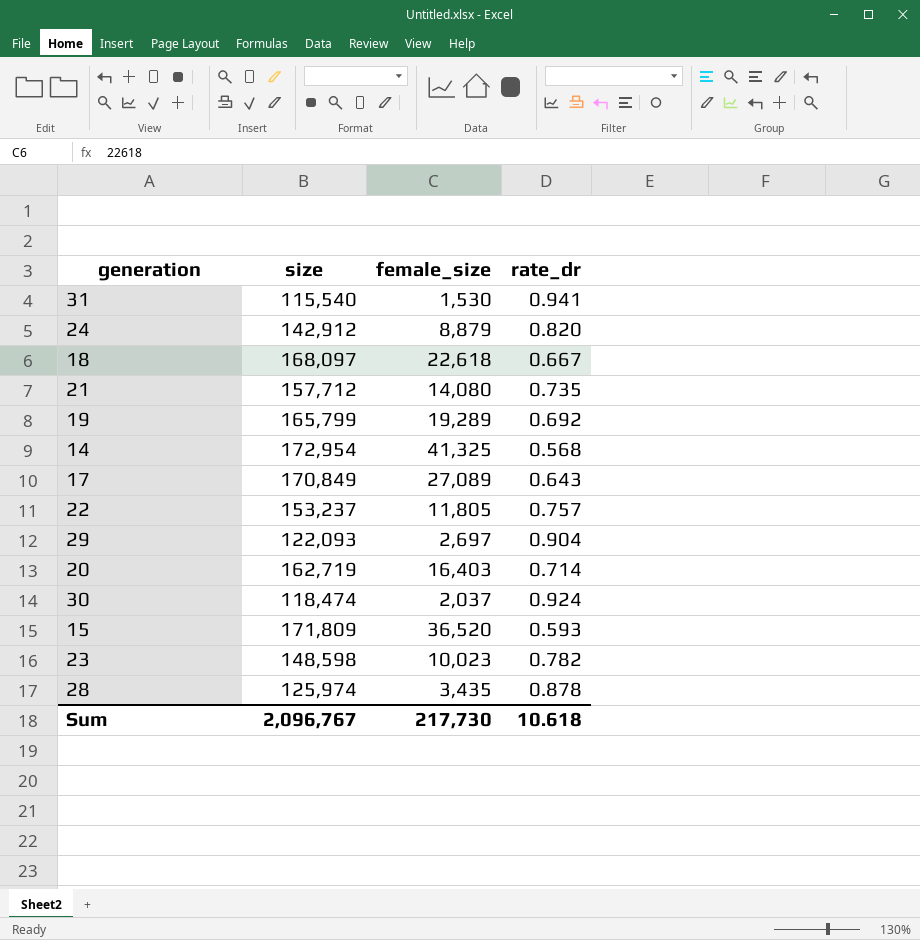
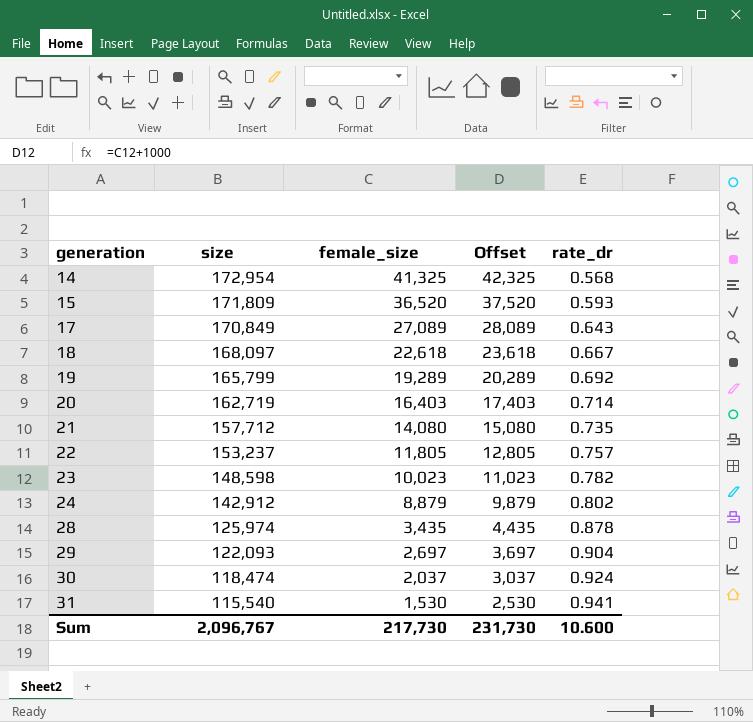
row order: none -> generation ascending
column Offset | formula: none -> [female_size] + 1000
24 | rate_dr: 0.820 -> 0.802
Sum | rate_dr: 10.618 -> 10.600

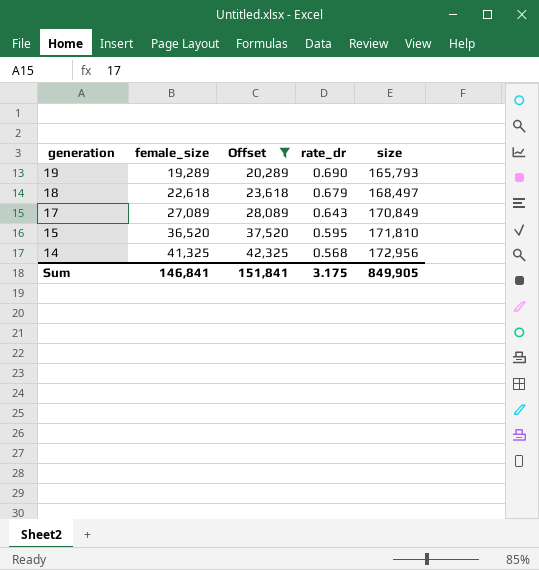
filter: none -> Offset >= 20,289
row order: generation ascending -> generation descending
column size | position: 2 -> 5
19 | rate_dr: 0.692 -> 0.690
19 | size: 165,799 -> 165,793
18 | rate_dr: 0.667 -> 0.679
18 | size: 168,097 -> 168,497
15 | rate_dr: 0.593 -> 0.595
15 | size: 171,809 -> 171,810
14 | size: 172,954 -> 172,956
Sum | female_size: 217,730 -> 146,841
Sum | Offset: 231,730 -> 151,841
Sum | rate_dr: 10.600 -> 3.175
Sum | size: 2,096,767 -> 849,905

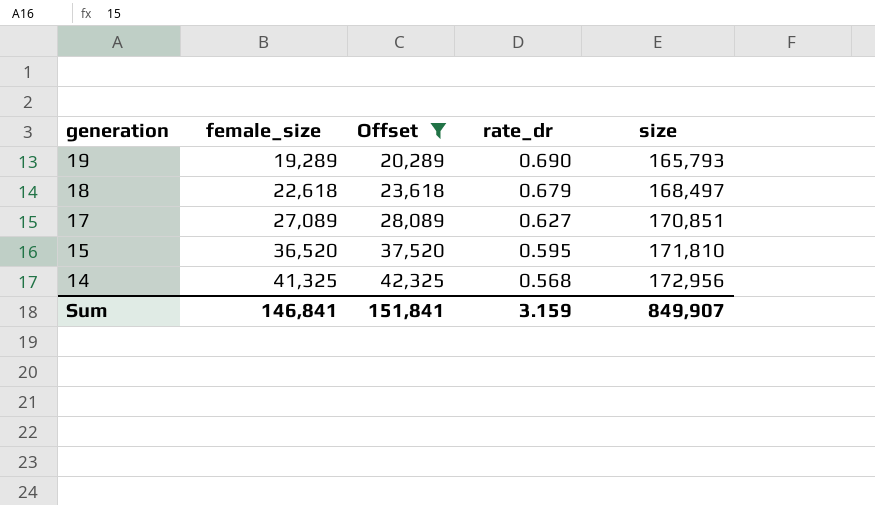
17 | rate_dr: 0.643 -> 0.627
17 | size: 170,849 -> 170,851
Sum | rate_dr: 3.175 -> 3.159
Sum | size: 849,905 -> 849,907

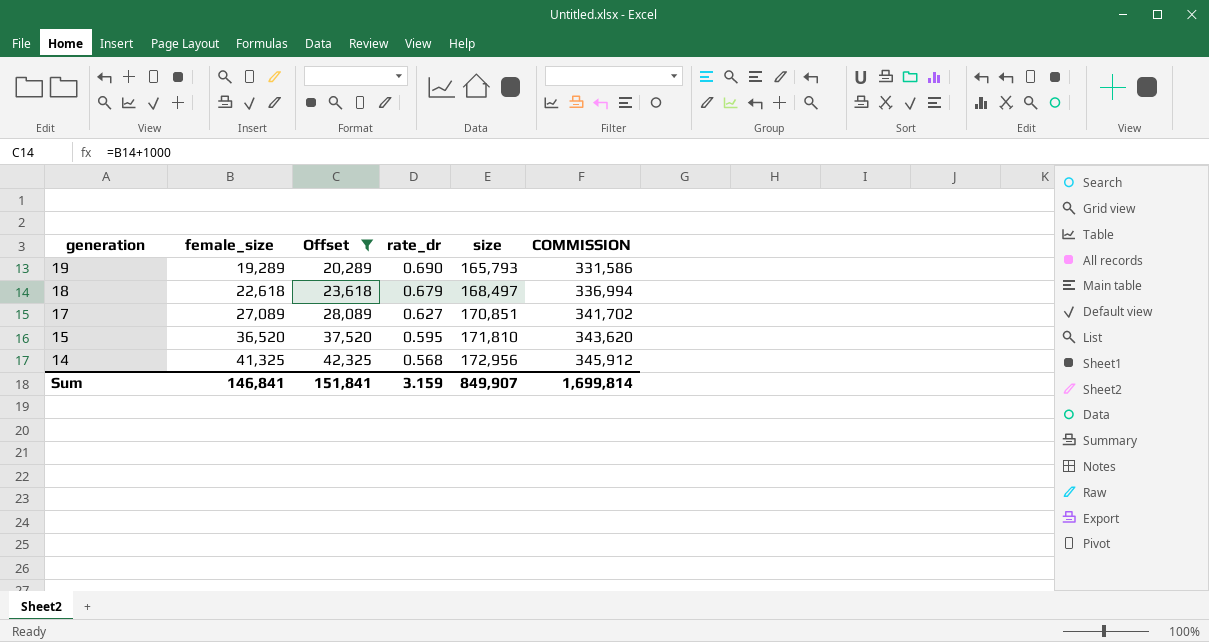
column COMMISSION | formula: none -> [size] * 2

